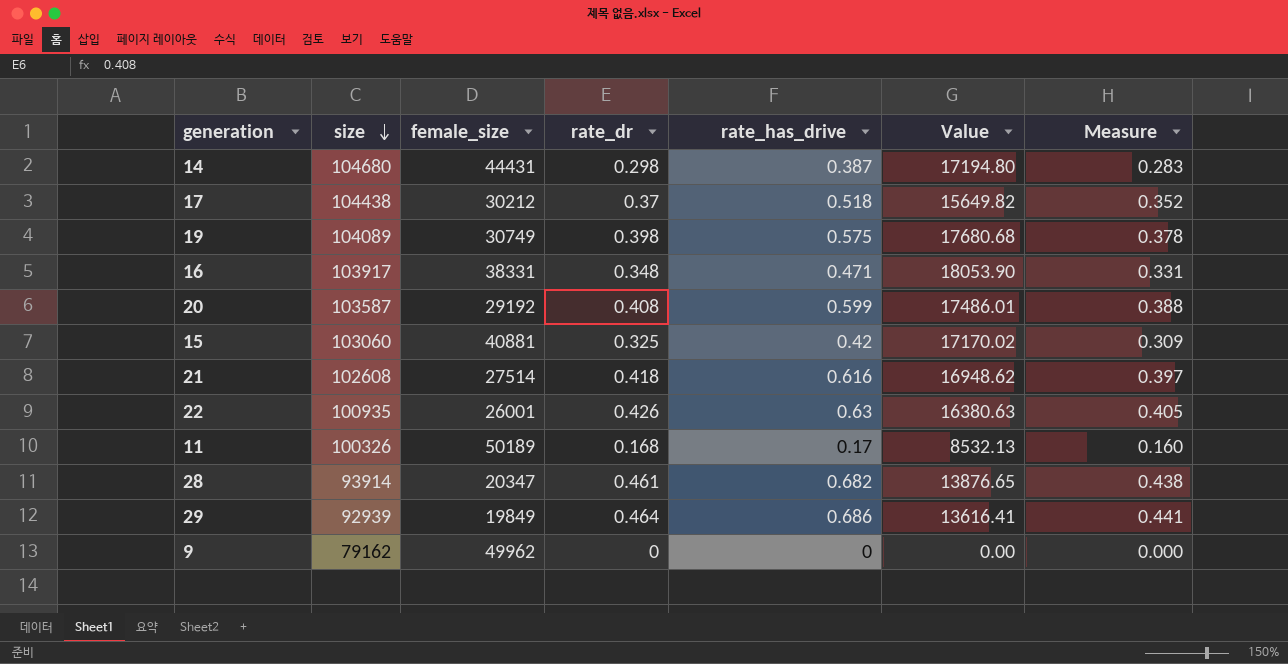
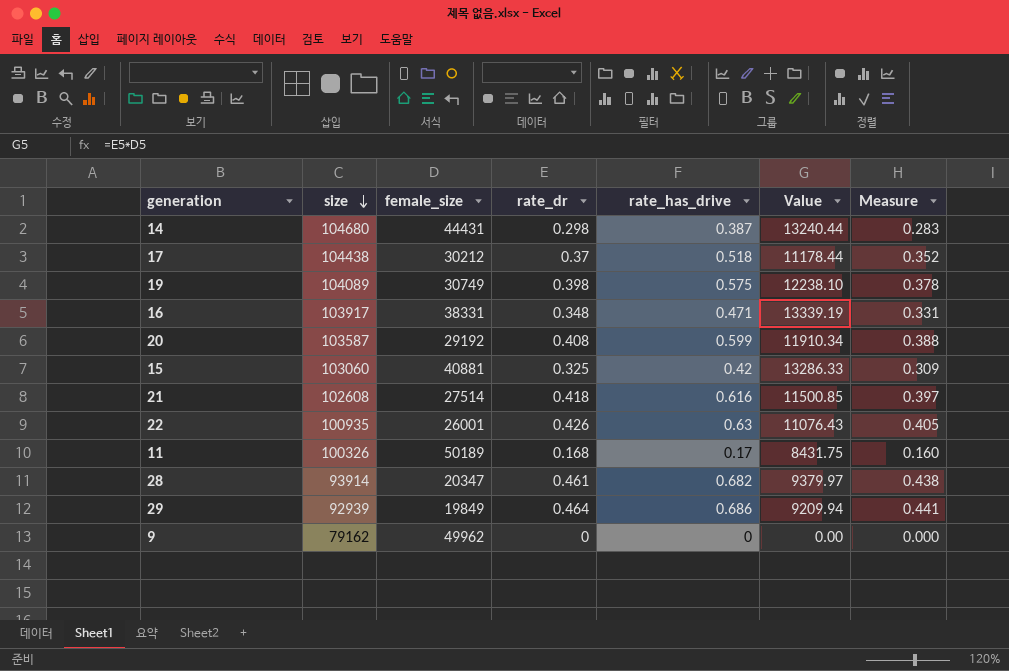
column Value | formula: [female_size] * [rate_has_drive] -> [female_size] * [rate_dr]

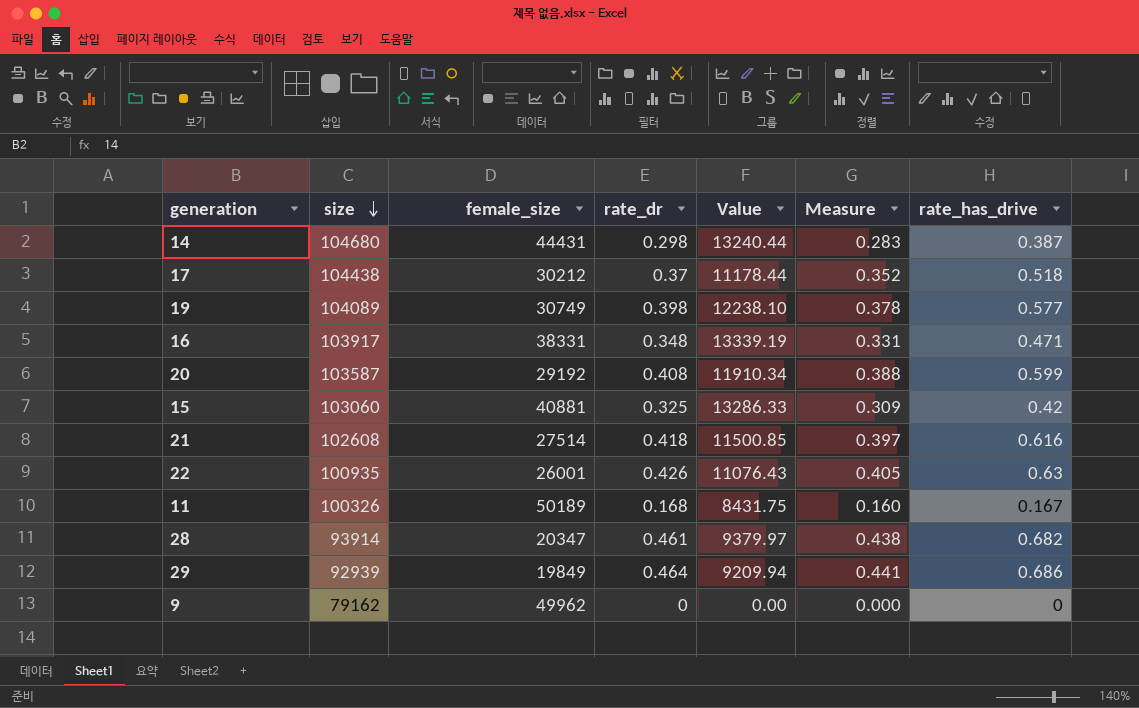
column rate_has_drive | position: 5 -> 7
19 | rate_has_drive: 0.575 -> 0.577
11 | rate_has_drive: 0.17 -> 0.167

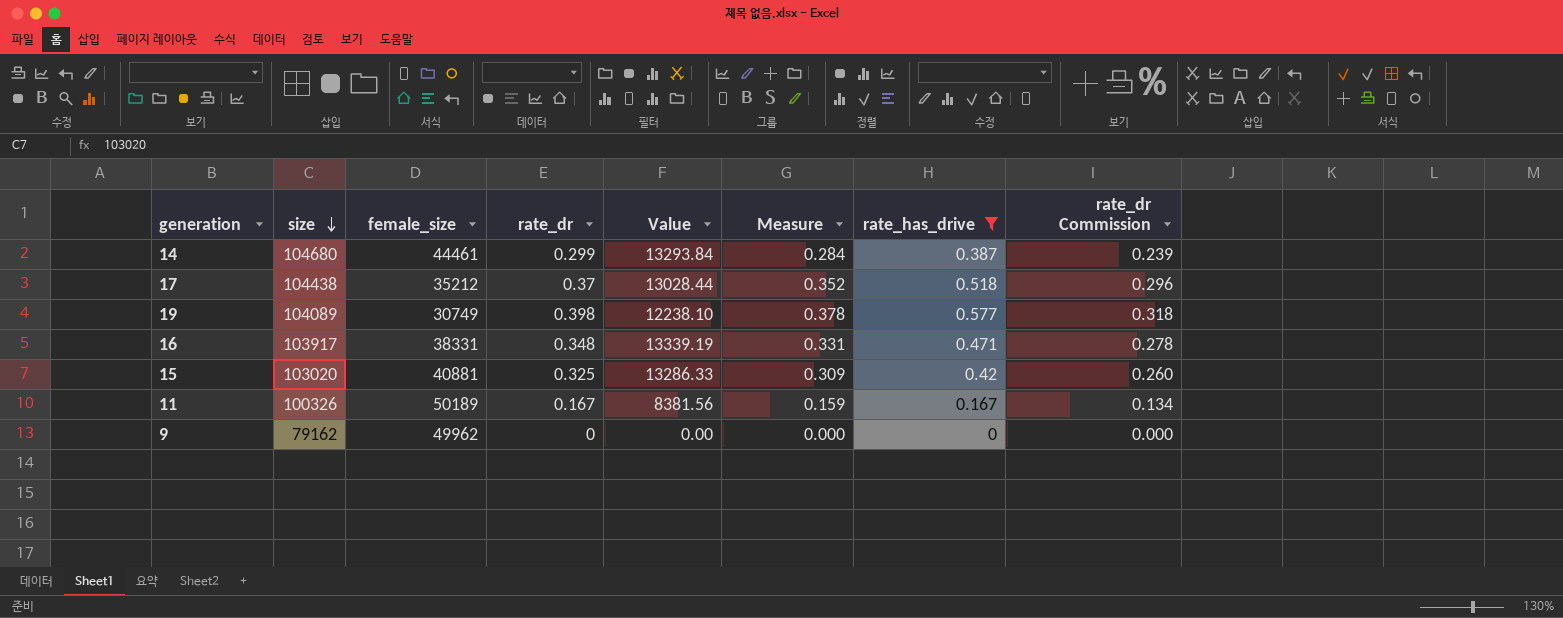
filter: none -> rate_has_drive <= 0.577
column rate_dr Commission | formula: none -> [rate_dr] * 0.8
14 | female_size: 44431 -> 44461
14 | rate_dr: 0.298 -> 0.299
14 | Value: 13240.44 -> 13293.84
14 | Measure: 0.283 -> 0.284
17 | female_size: 30212 -> 35212
17 | Value: 11178.44 -> 13028.44
15 | size: 103060 -> 103020
11 | rate_dr: 0.168 -> 0.167
11 | Value: 8431.75 -> 8381.56
11 | Measure: 0.160 -> 0.159

